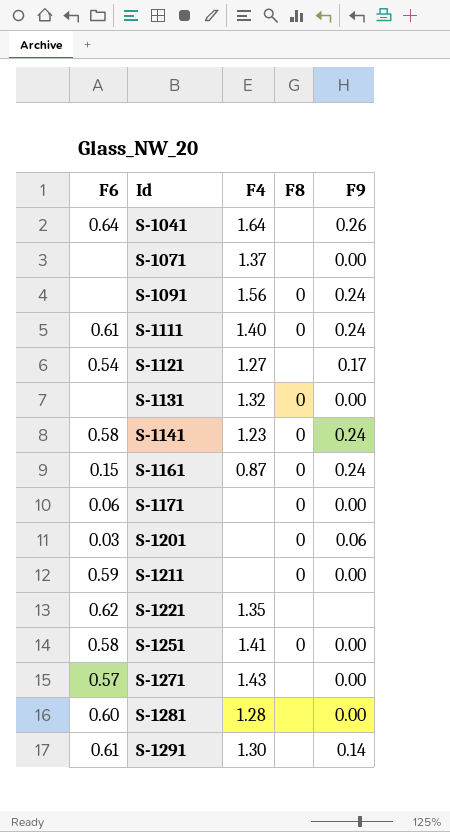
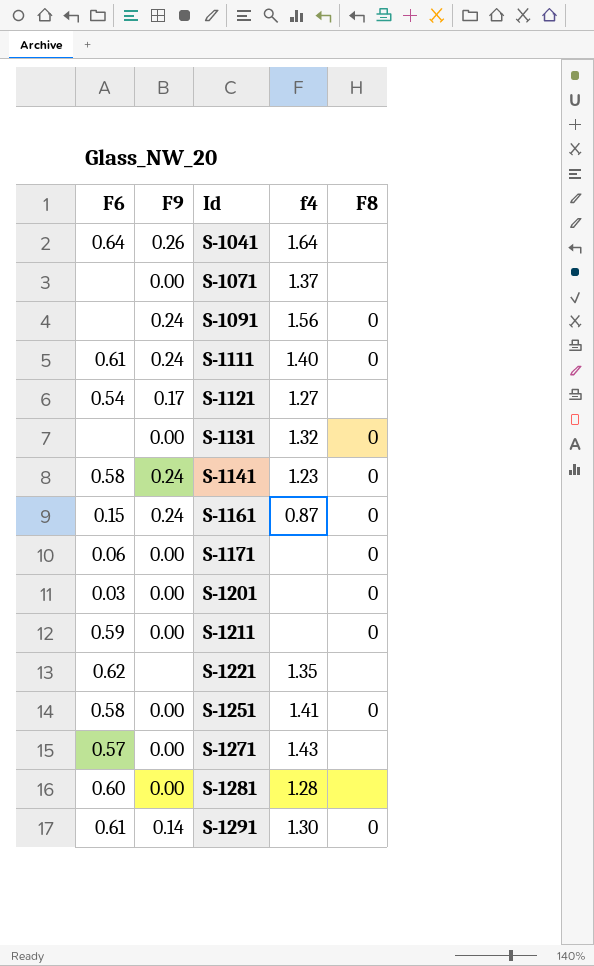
column F9 | position: 5 -> 2
column name: F4 -> f4
S-1201 | F9: 0.06 -> 0.00
S-1291 | F8: none -> 0

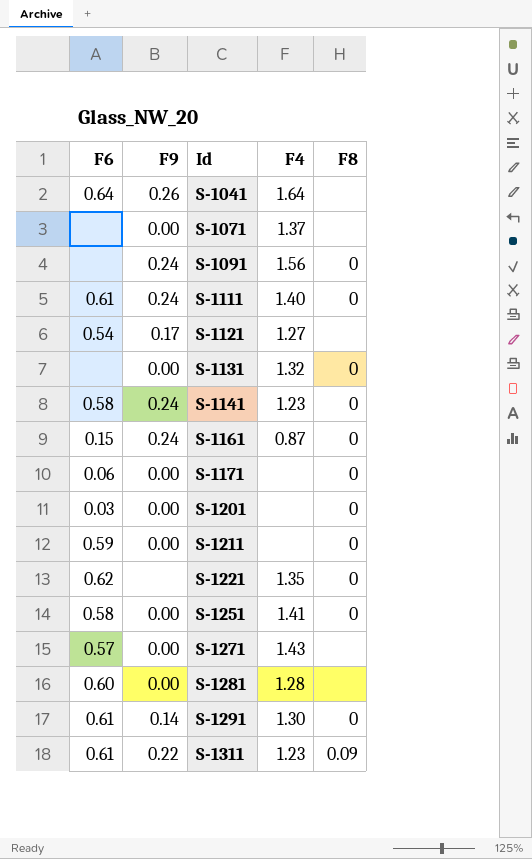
column name: f4 -> F4
S-1221 | F8: none -> 0
row S-1311: none -> 0.61 | 0.22 | 1.23 | 0.09

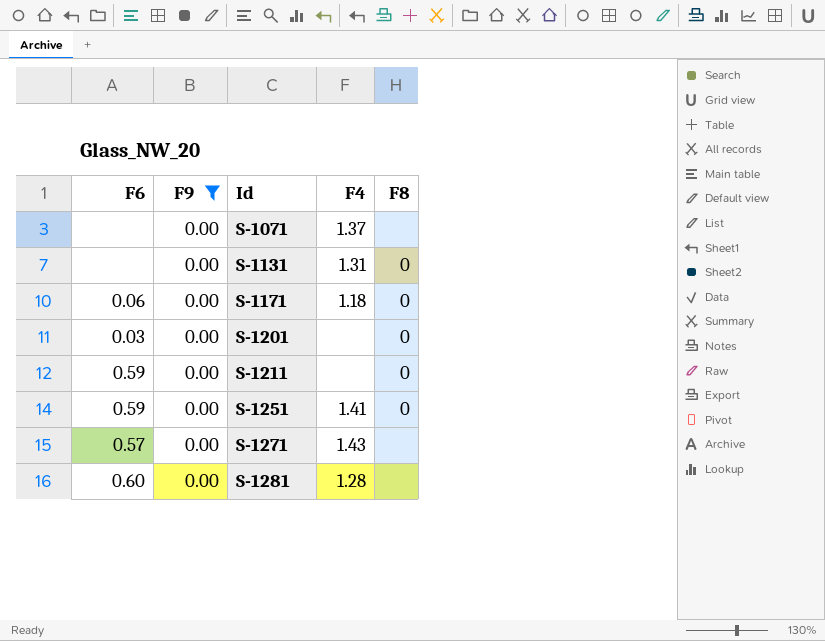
filter: none -> F9 = 0.00
S-1131 | F4: 1.32 -> 1.31
S-1171 | F4: none -> 1.18
S-1251 | F6: 0.58 -> 0.59

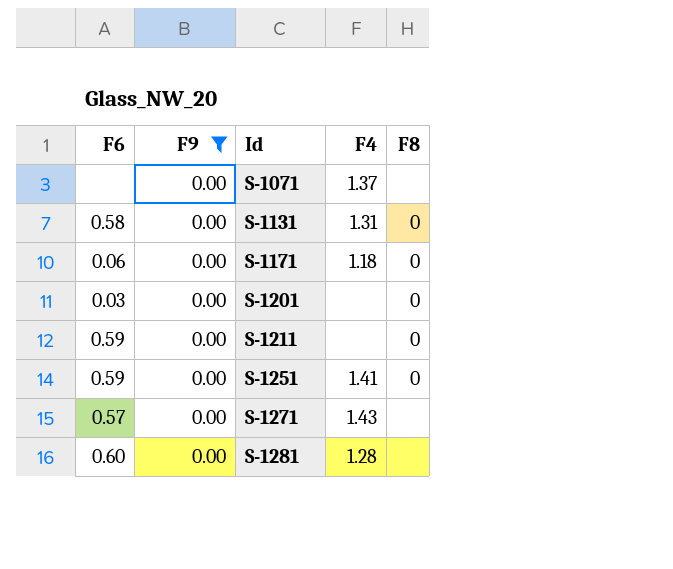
S-1131 | F6: none -> 0.58

